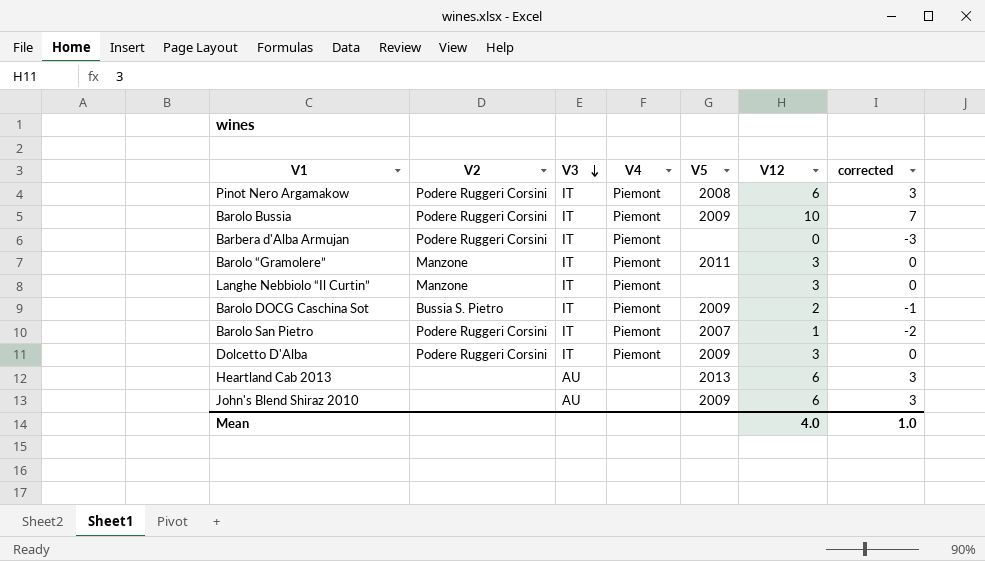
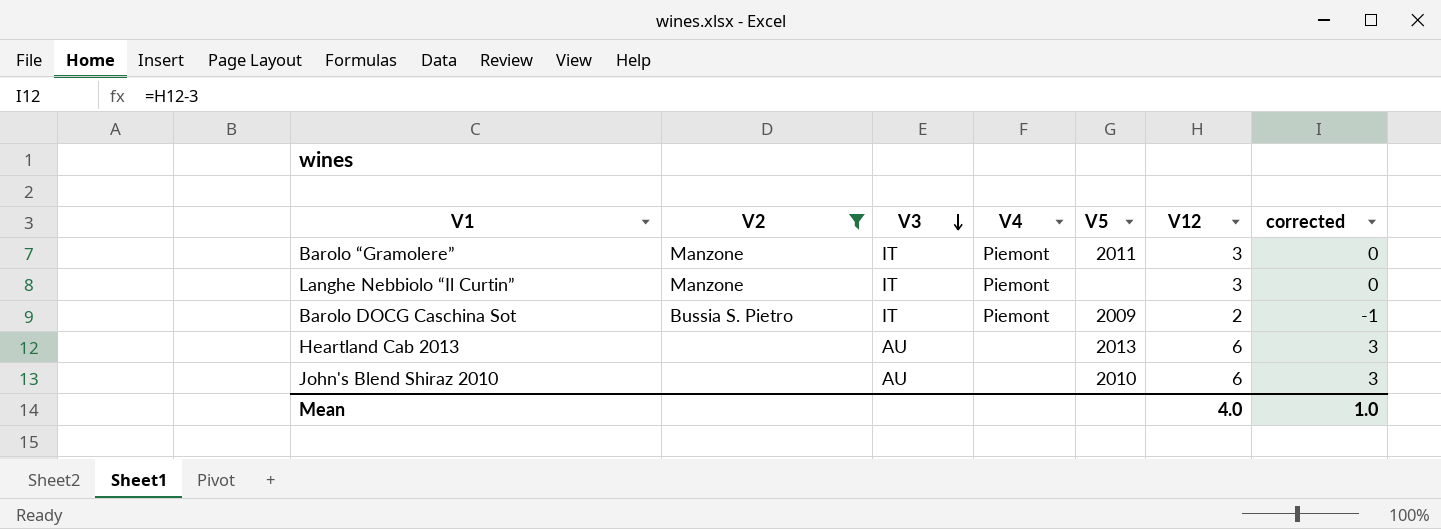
filter: none -> V2 != Podere Ruggeri Corsini
John's Blend Shiraz 2010 | V5: 2009 -> 2010

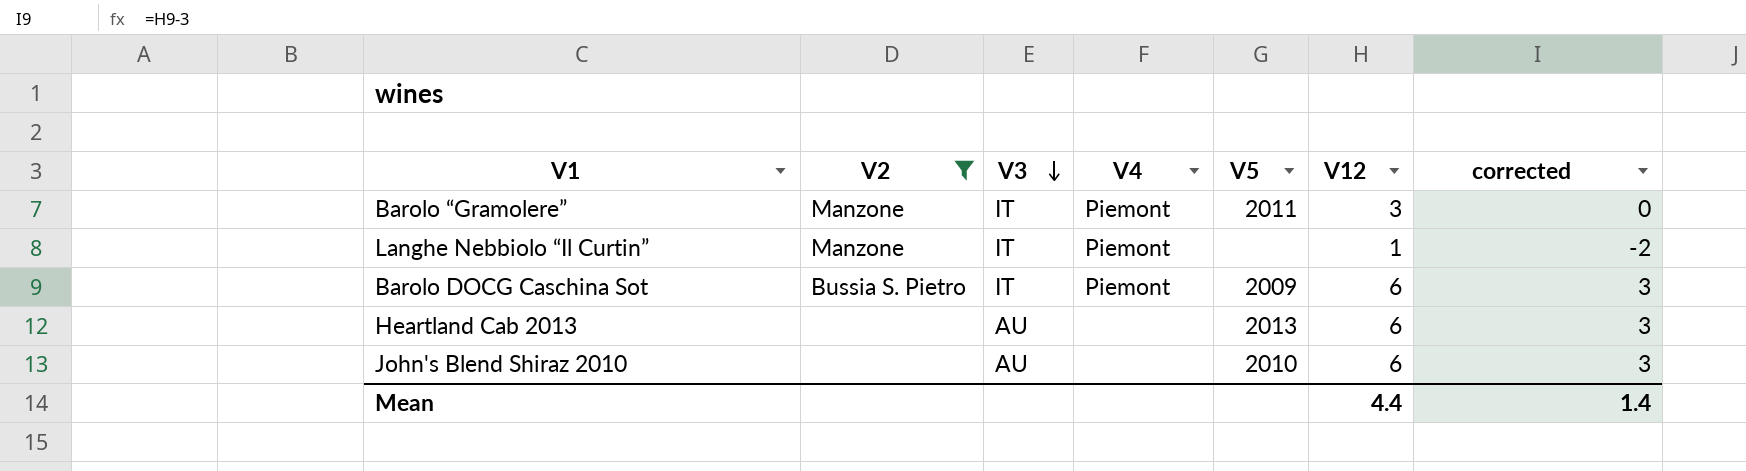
Langhe Nebbiolo “Il Curtin” | V12: 3 -> 1
Langhe Nebbiolo “Il Curtin” | corrected: 0 -> -2
Barolo DOCG Caschina Sot | V12: 2 -> 6
Barolo DOCG Caschina Sot | corrected: -1 -> 3
Mean | V12: 4.0 -> 4.4
Mean | corrected: 1.0 -> 1.4

